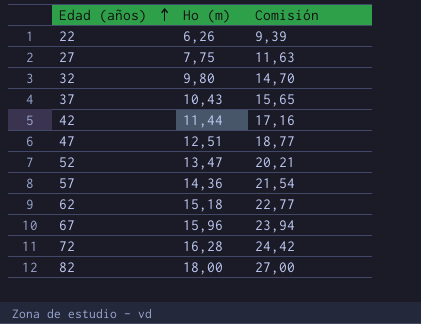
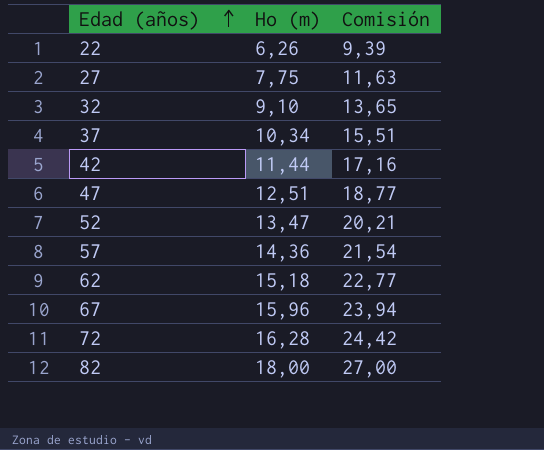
32 | Ho (m): 9,80 -> 9,10
32 | Comisión: 14,70 -> 13,65
37 | Ho (m): 10,43 -> 10,34
37 | Comisión: 15,65 -> 15,51

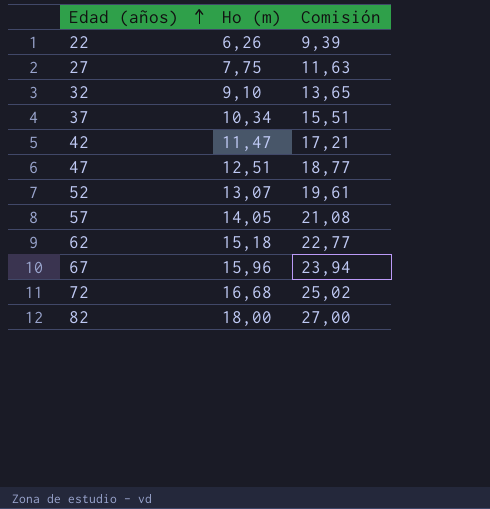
42 | Ho (m): 11,44 -> 11,47
42 | Comisión: 17,16 -> 17,21
52 | Ho (m): 13,47 -> 13,07
52 | Comisión: 20,21 -> 19,61
57 | Ho (m): 14,36 -> 14,05
57 | Comisión: 21,54 -> 21,08
72 | Ho (m): 16,28 -> 16,68
72 | Comisión: 24,42 -> 25,02

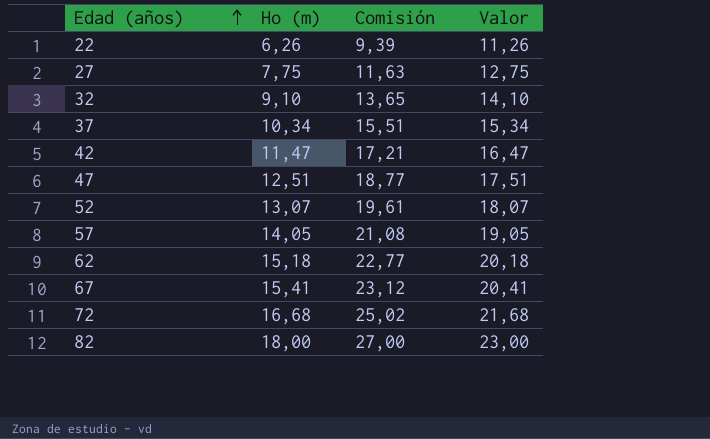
column Valor | formula: none -> [Ho (m)] + 5
67 | Ho (m): 15,96 -> 15,41
67 | Comisión: 23,94 -> 23,12

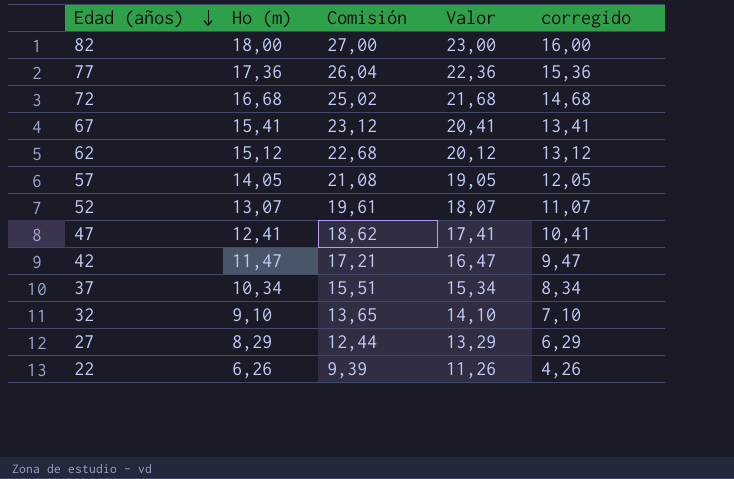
row order: Edad (años) ascending -> Edad (años) descending
column corregido | formula: none -> [Ho (m)] - 2
row 77: none -> 17,36 | 26,04 | 22,36 | 15,36
62 | Ho (m): 15,18 -> 15,12
62 | Comisión: 22,77 -> 22,68
62 | Valor: 20,18 -> 20,12
47 | Ho (m): 12,51 -> 12,41
47 | Comisión: 18,77 -> 18,62
47 | Valor: 17,51 -> 17,41
27 | Ho (m): 7,75 -> 8,29
27 | Comisión: 11,63 -> 12,44
27 | Valor: 12,75 -> 13,29

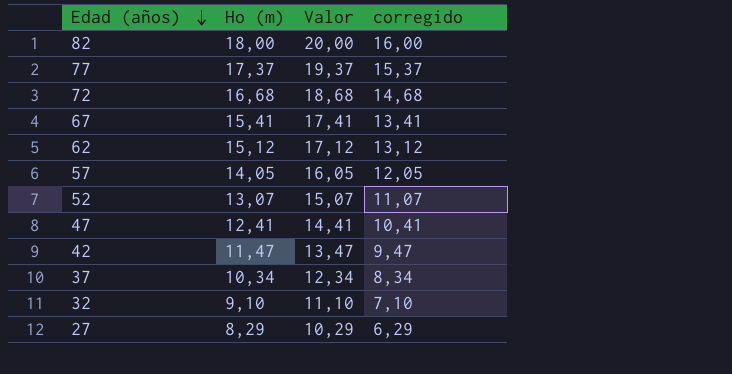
column Comisión | formula: [Ho (m)] * 1,5 -> none
column Valor | formula: [Ho (m)] + 5 -> [Ho (m)] + 2
row 22: 6,26 | 9,39 | 11,26 | 4,26 -> none
77 | Ho (m): 17,36 -> 17,37
77 | corregido: 15,36 -> 15,37

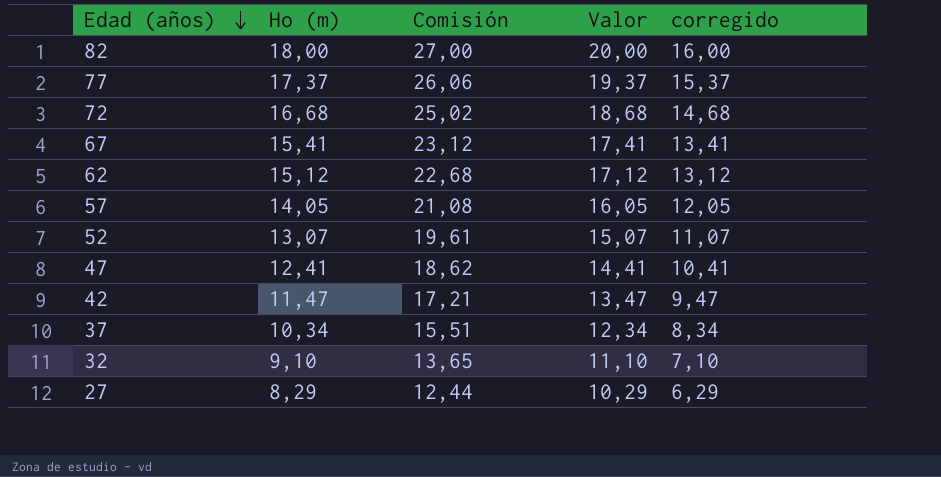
column Comisión | formula: none -> [Ho (m)] * 1,5

